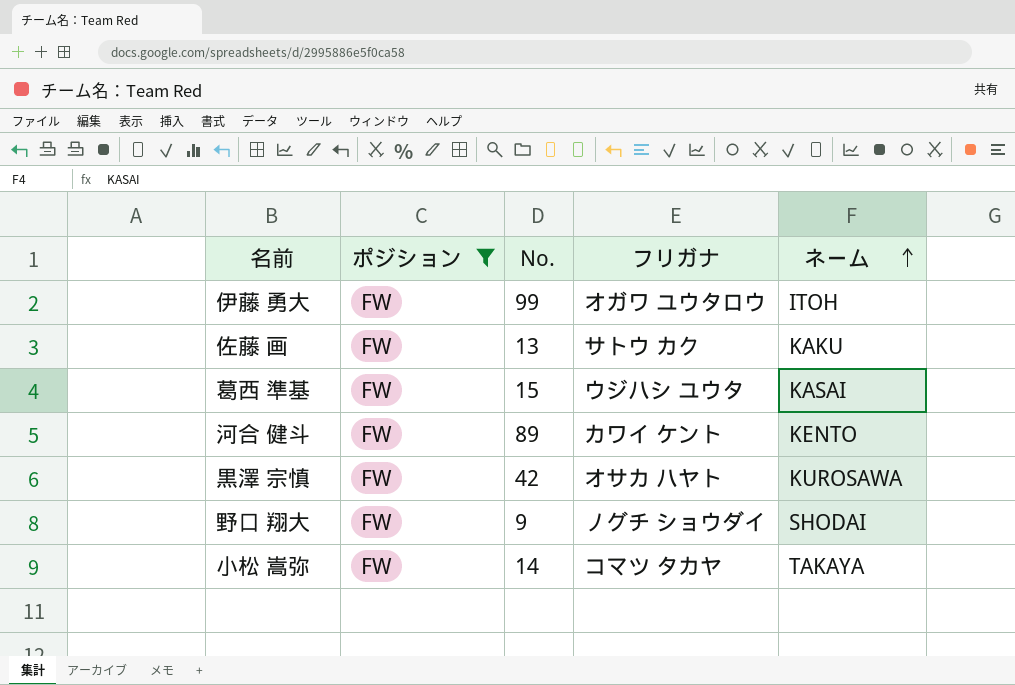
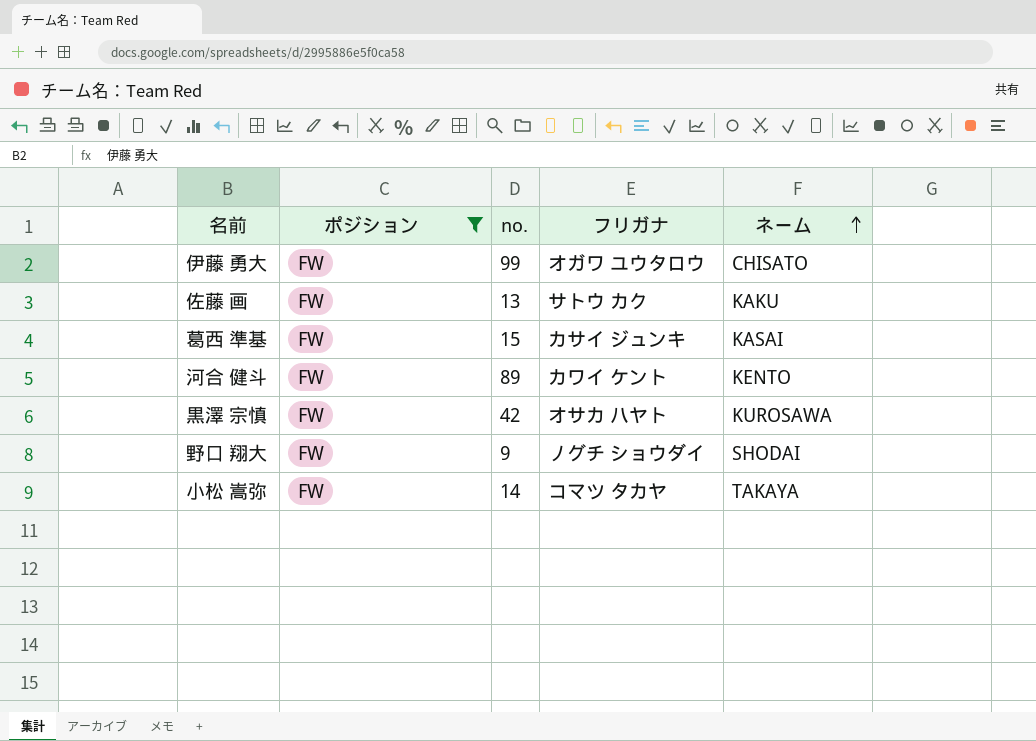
column name: No. -> no.
伊藤 勇大 | ネーム: ITOH -> CHISATO
葛西 準基 | フリガナ: ウジハシ ユウタ -> カサイ ジュンキ

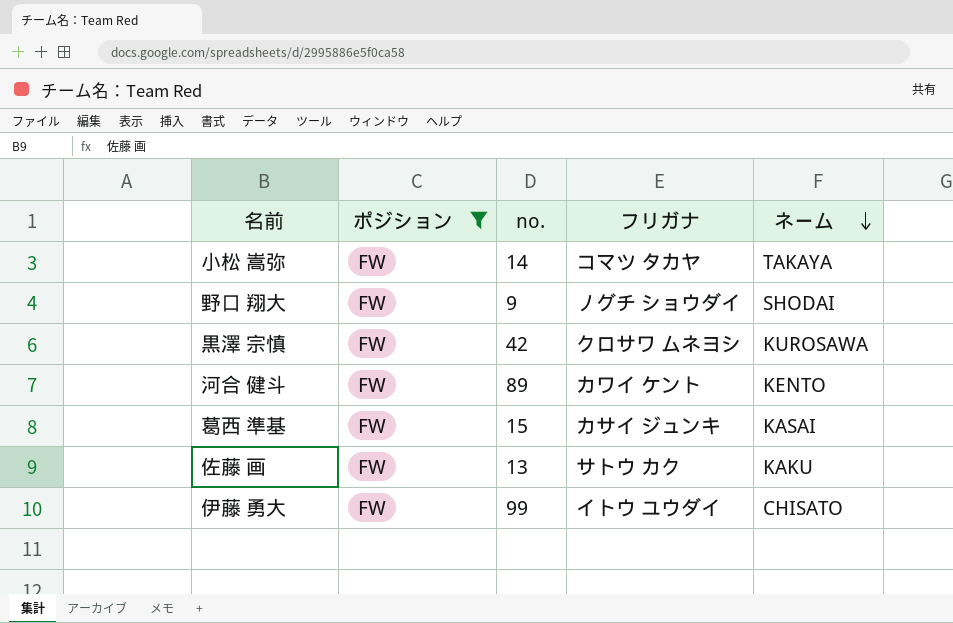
row order: ネーム ascending -> ネーム descending
黒澤 宗慎 | フリガナ: オサカ ハヤト -> クロサワ ムネヨシ
伊藤 勇大 | フリガナ: オガワ ユウタロウ -> イトウ ユウダイ

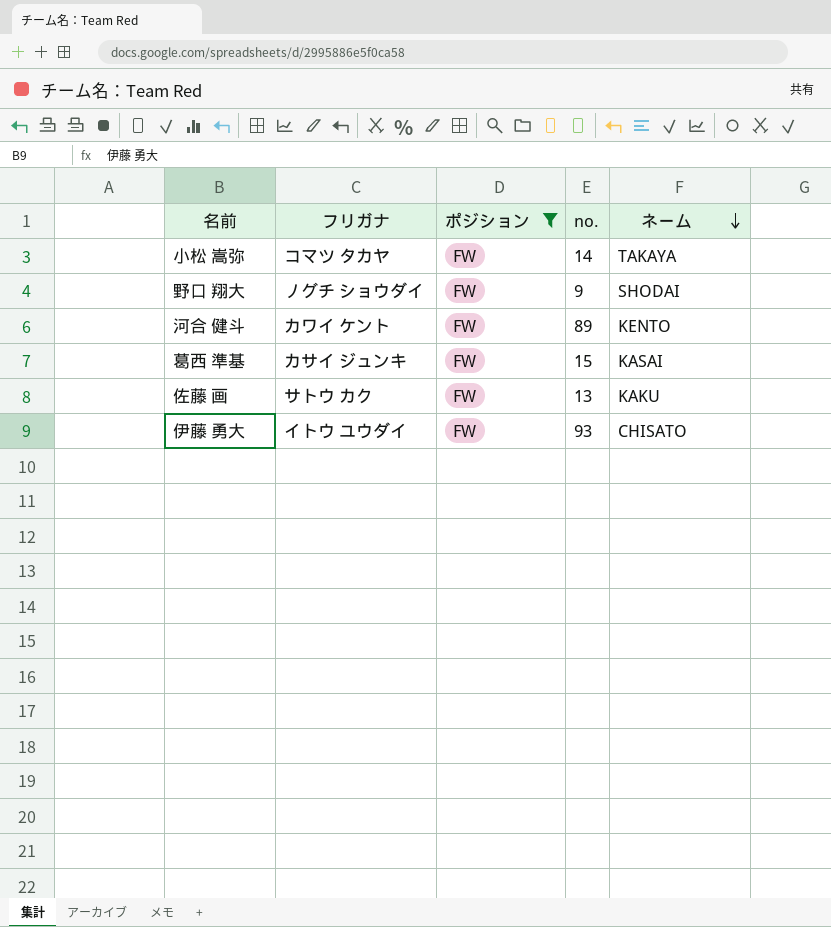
column フリガナ | position: 4 -> 2
row 黒澤 宗慎: FW | 42 | クロサワ ムネヨシ | KUROSAWA -> none
伊藤 勇大 | no.: 99 -> 93

